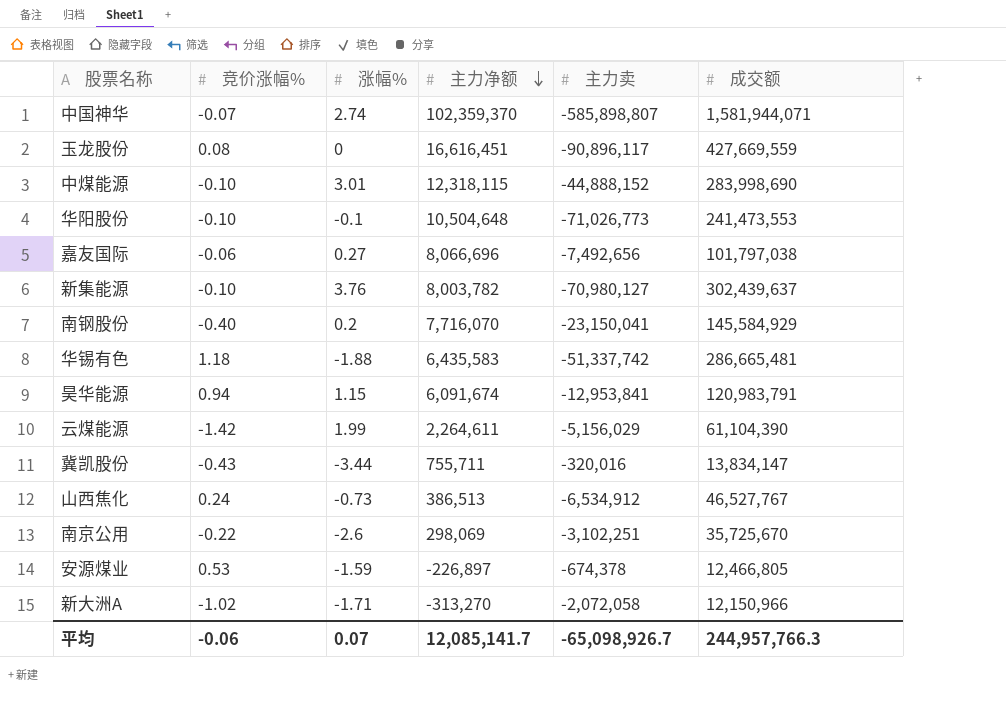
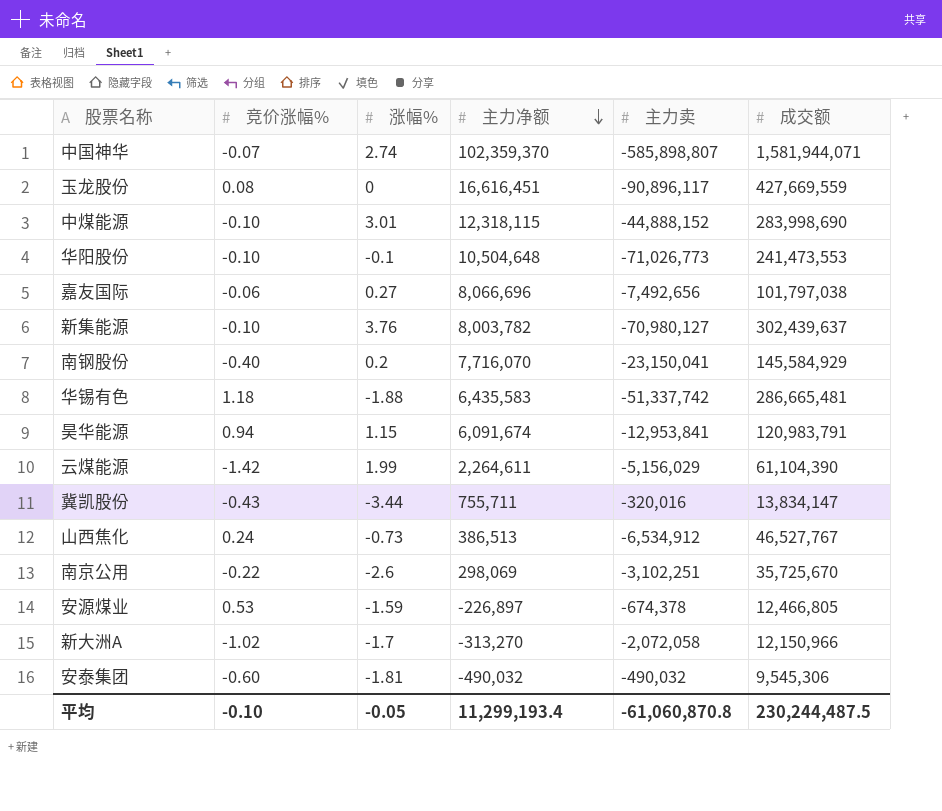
新大洲A | 涨幅%: -1.71 -> -1.7
row 安泰集团: none -> -0.60 | -1.81 | -490,032 | -490,032 | 9,545,306
平均 | 竞价涨幅%: -0.06 -> -0.10
平均 | 涨幅%: 0.07 -> -0.05
平均 | 主力净额: 12,085,141.7 -> 11,299,193.4
平均 | 主力卖: -65,098,926.7 -> -61,060,870.8
平均 | 成交额: 244,957,766.3 -> 230,244,487.5

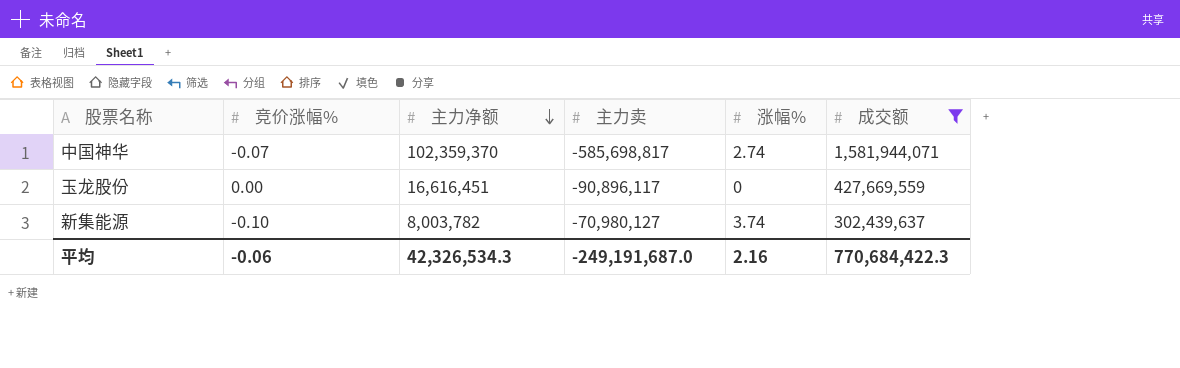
filter: none -> 成交额 >= 302,439,637
column 涨幅% | position: 3 -> 5
中国神华 | 主力卖: -585,898,807 -> -585,698,817
玉龙股份 | 竞价涨幅%: 0.08 -> 0.00
新集能源 | 涨幅%: 3.76 -> 3.74
平均 | 竞价涨幅%: -0.10 -> -0.06
平均 | 主力净额: 11,299,193.4 -> 42,326,534.3
平均 | 主力卖: -61,060,870.8 -> -249,191,687.0
平均 | 涨幅%: -0.05 -> 2.16
平均 | 成交额: 230,244,487.5 -> 770,684,422.3

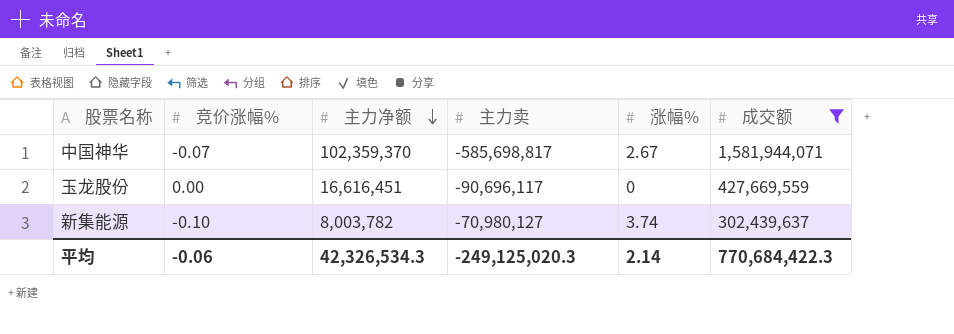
中国神华 | 涨幅%: 2.74 -> 2.67
玉龙股份 | 主力卖: -90,896,117 -> -90,696,117
平均 | 主力卖: -249,191,687.0 -> -249,125,020.3
平均 | 涨幅%: 2.16 -> 2.14

